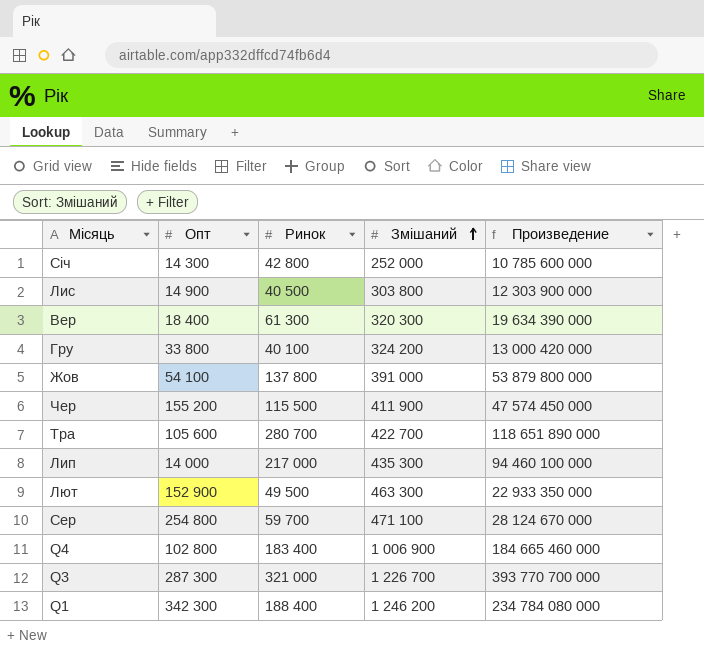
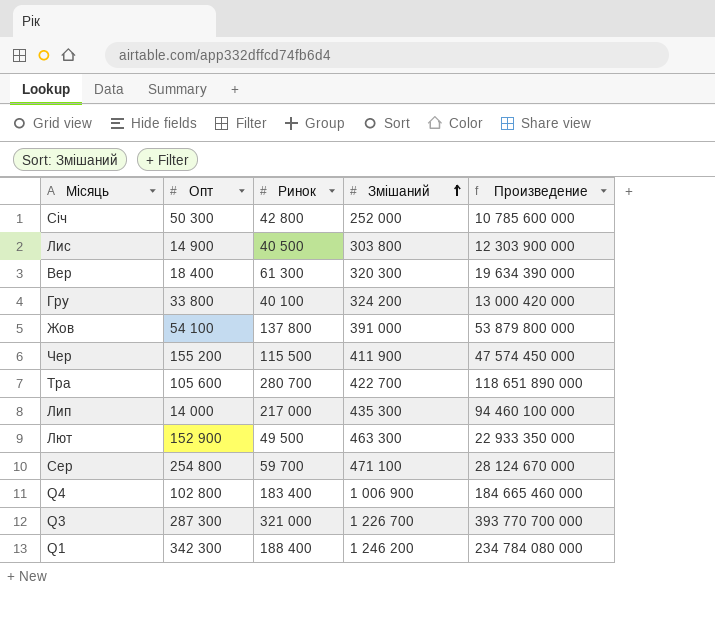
Січ | Опт: 14 300 -> 50 300

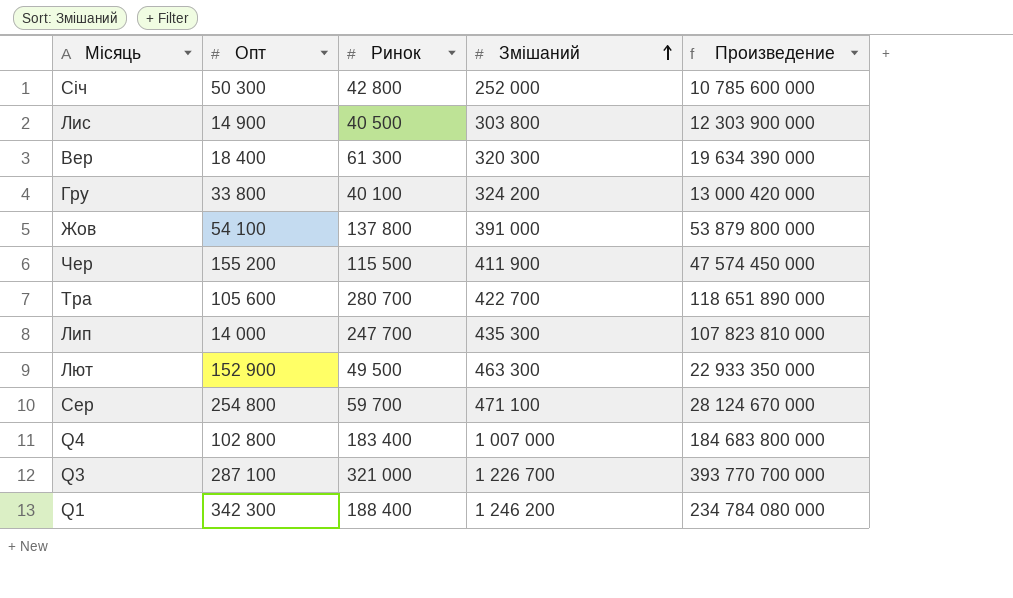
Лип | Ринок: 217 000 -> 247 700
Лип | Произведение: 94 460 100 000 -> 107 823 810 000
Q4 | Змішаний: 1 006 900 -> 1 007 000
Q4 | Произведение: 184 665 460 000 -> 184 683 800 000
Q3 | Опт: 287 300 -> 287 100

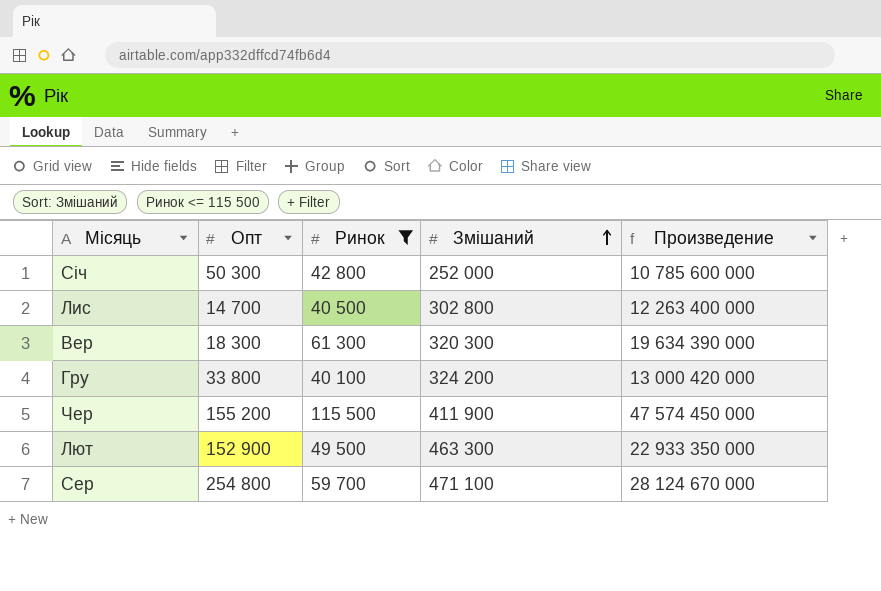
filter: none -> Ринок <= 115 500
Лис | Опт: 14 900 -> 14 700
Лис | Змішаний: 303 800 -> 302 800
Лис | Произведение: 12 303 900 000 -> 12 263 400 000
Вер | Опт: 18 400 -> 18 300

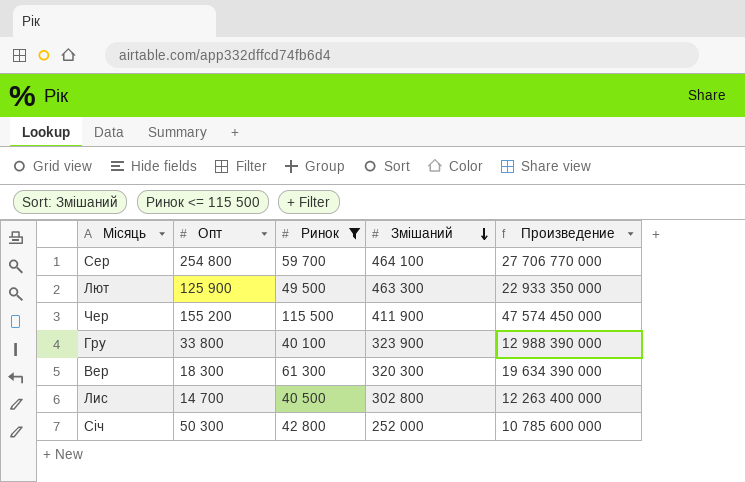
row order: Змішаний ascending -> Змішаний descending
Сер | Змішаний: 471 100 -> 464 100
Сер | Произведение: 28 124 670 000 -> 27 706 770 000
Лют | Опт: 152 900 -> 125 900
Гру | Змішаний: 324 200 -> 323 900
Гру | Произведение: 13 000 420 000 -> 12 988 390 000

